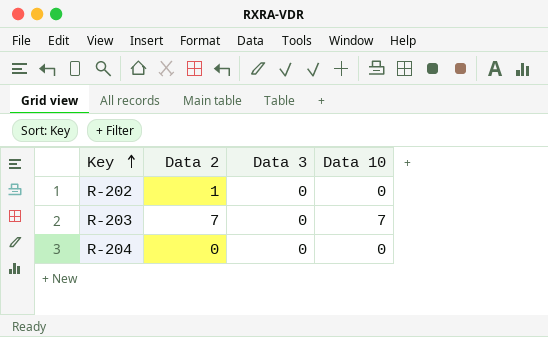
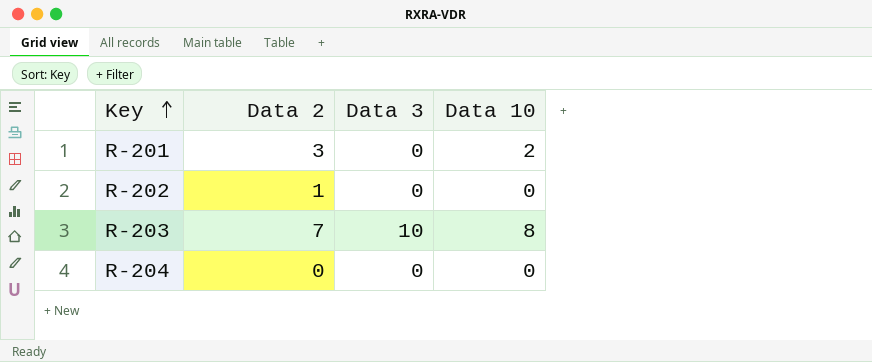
row R-201: none -> 3 | 0 | 2
R-203 | Data 3: 0 -> 10
R-203 | Data 10: 7 -> 8

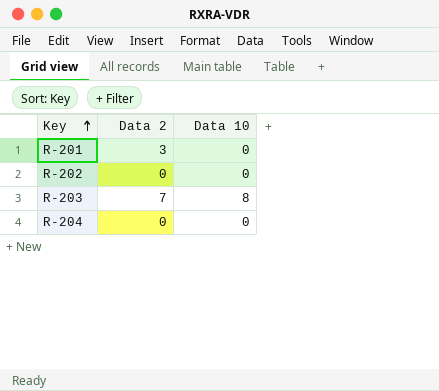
column Data 3 | position: 3 -> none
R-201 | Data 10: 2 -> 0
R-202 | Data 2: 1 -> 0

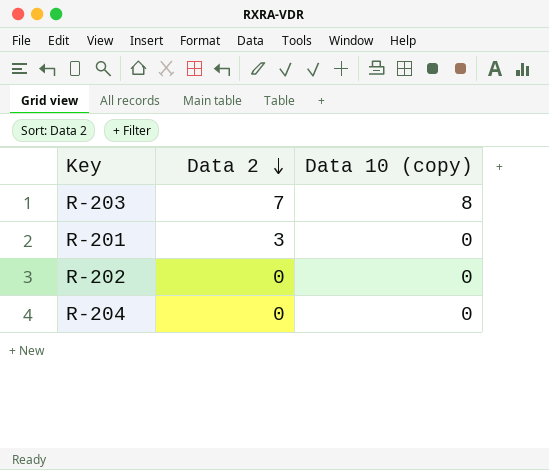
row order: Key ascending -> Data 2 descending
column name: Data 10 -> Data 10 (copy)

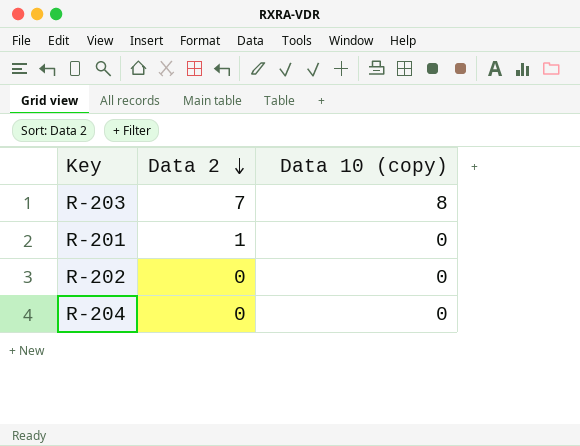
R-201 | Data 2: 3 -> 1

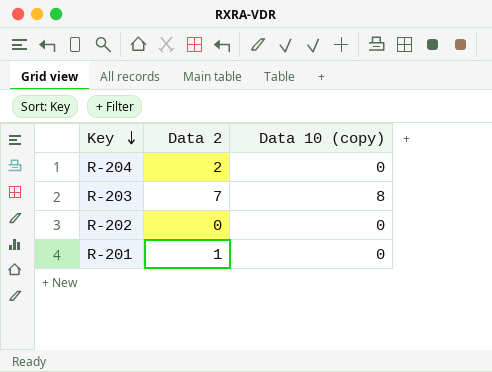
row order: Data 2 descending -> Key descending
R-204 | Data 2: 0 -> 2

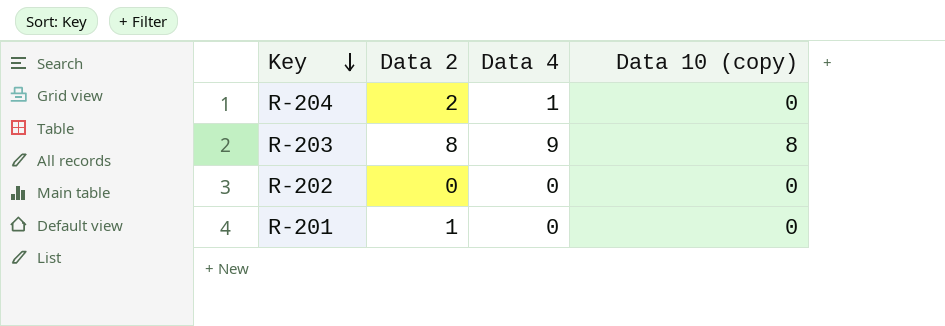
column Data 4 | position: none -> 3
R-203 | Data 2: 7 -> 8

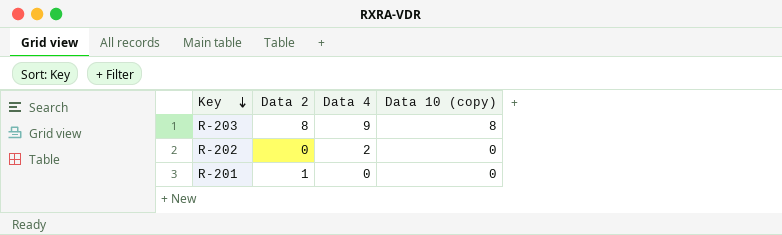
row R-204: 2 | 1 | 0 -> none
R-202 | Data 4: 0 -> 2

